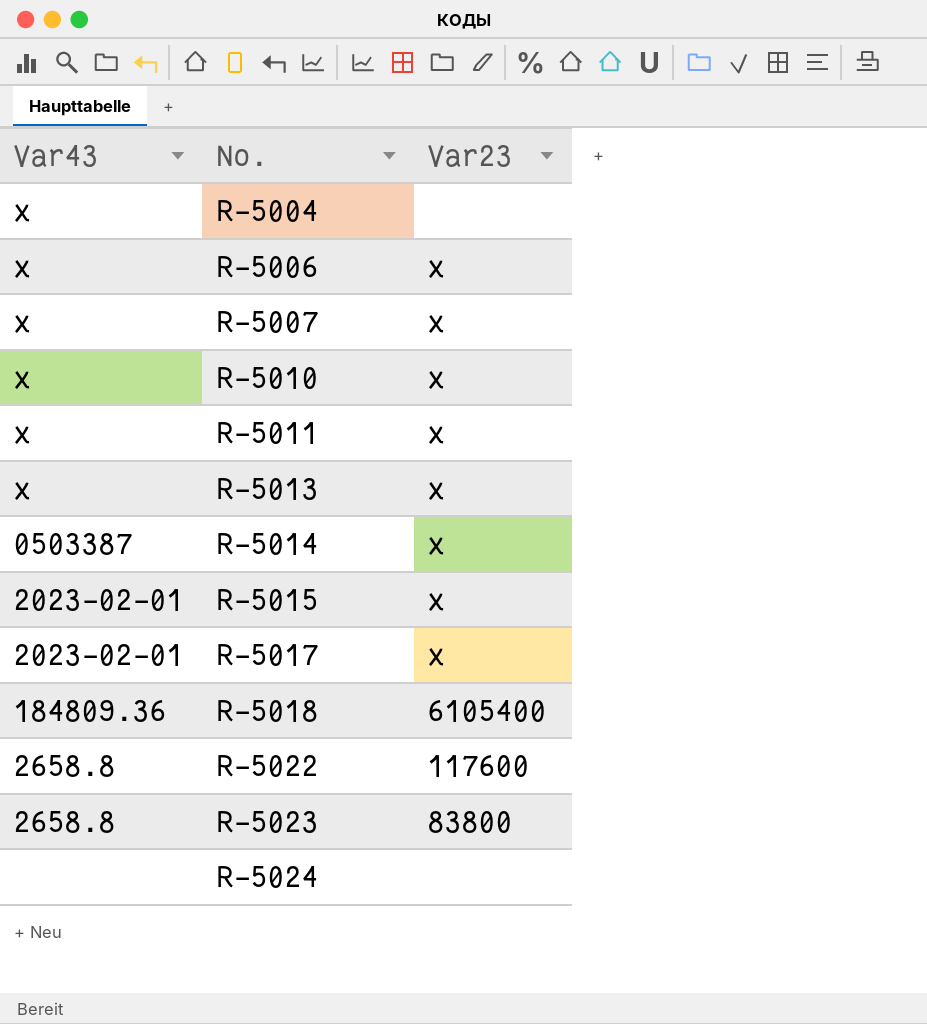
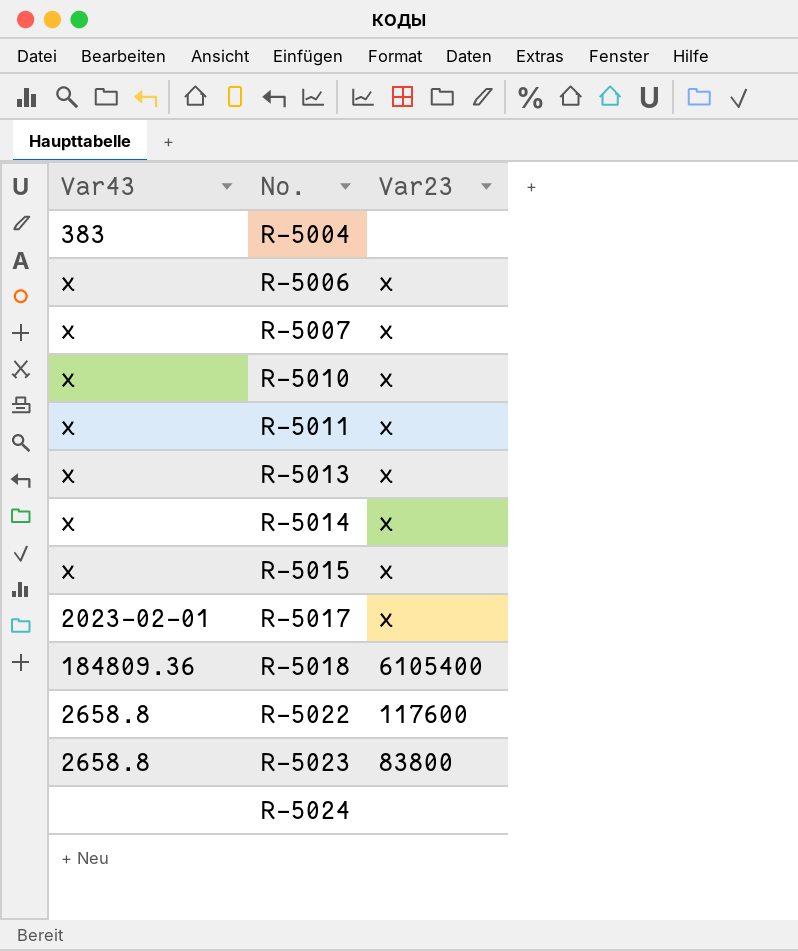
R-5004 | Var43: х -> 383
R-5014 | Var43: 0503387 -> х
R-5015 | Var43: 2023-02-01 -> х

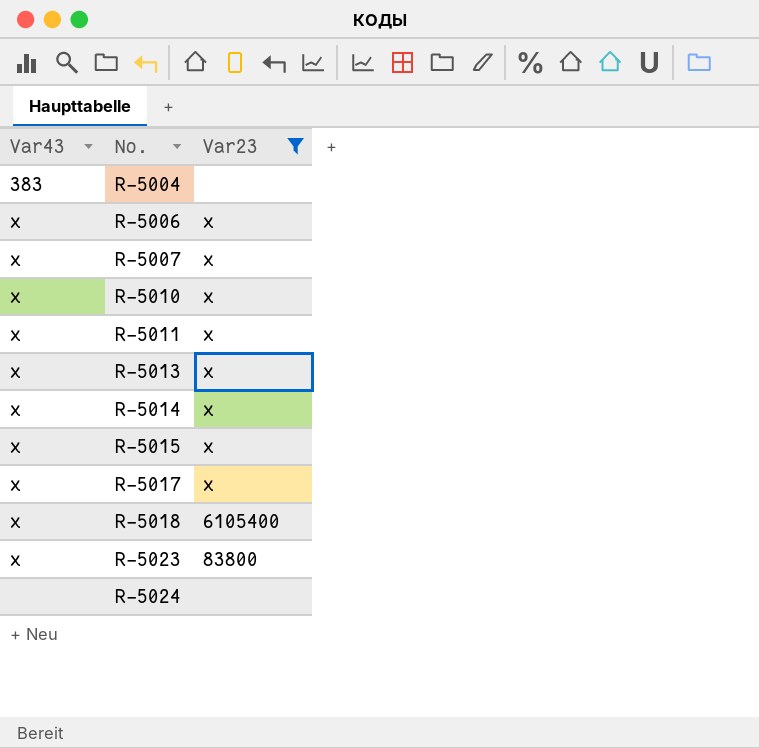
filter: none -> Var23 != 117600
R-5017 | Var43: 2023-02-01 -> х
R-5018 | Var43: 184809.36 -> х
R-5023 | Var43: 2658.8 -> х

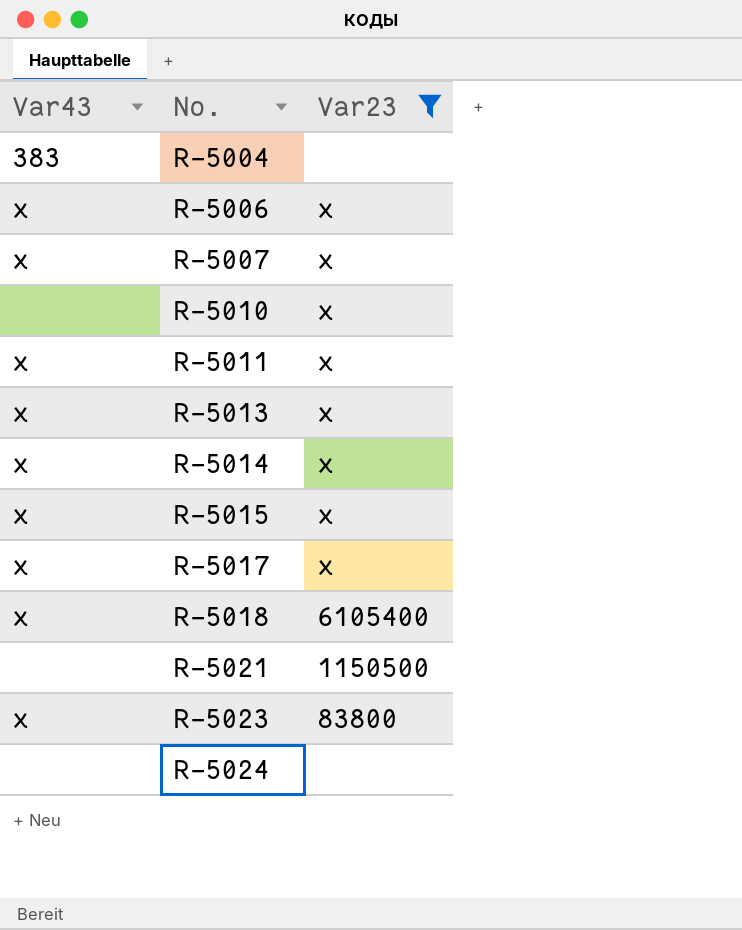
R-5010 | Var43: х -> none
row R-5021: none -> none | 1150500

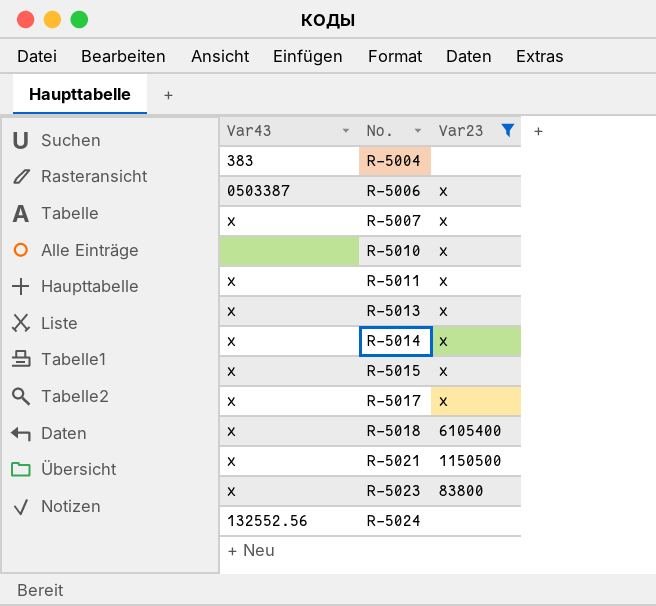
R-5006 | Var43: х -> 0503387
R-5021 | Var43: none -> х
R-5024 | Var43: none -> 132552.56

